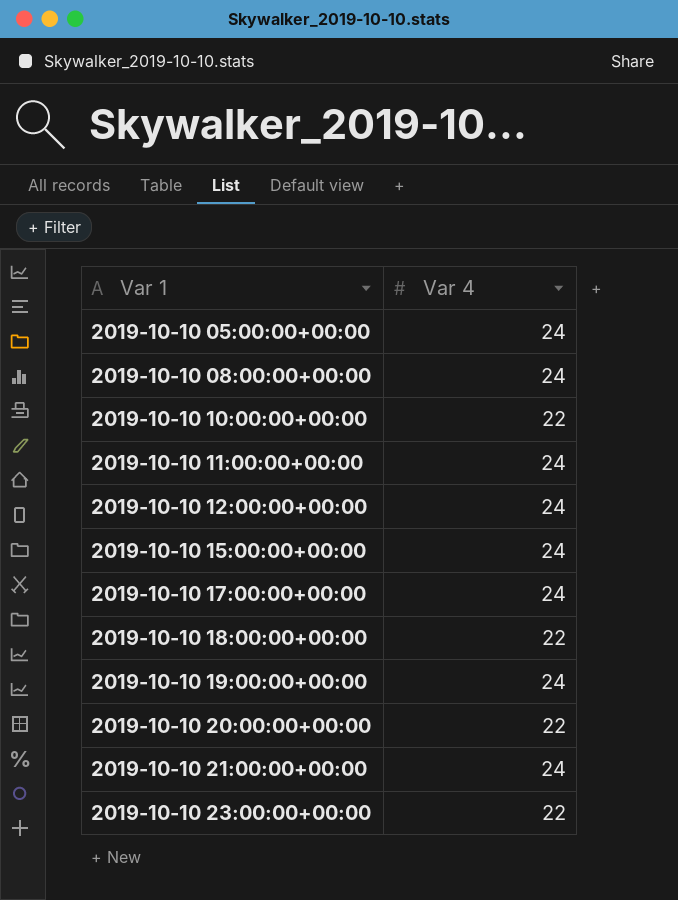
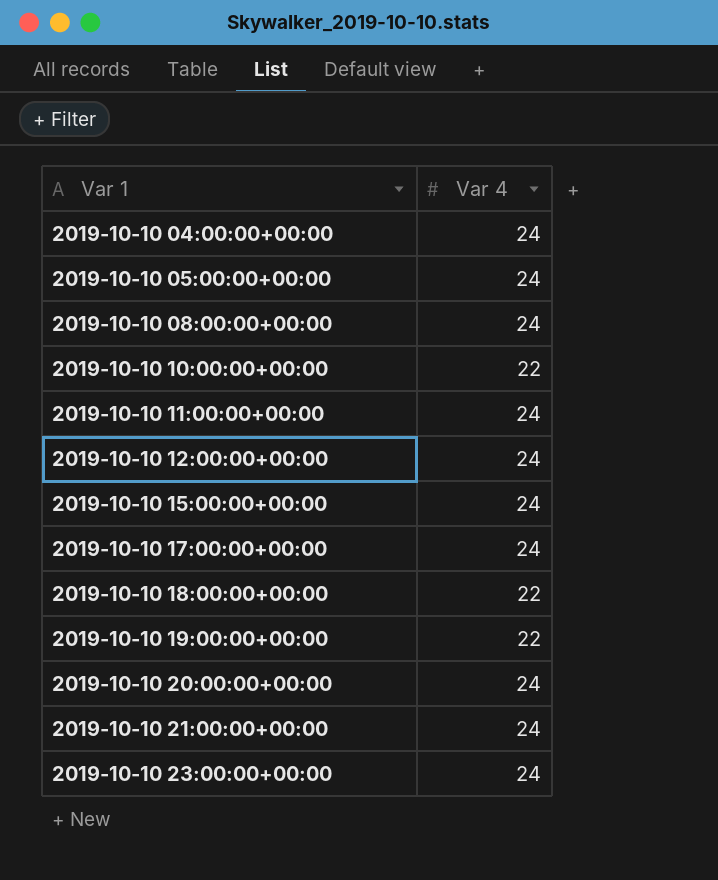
row 2019-10-10 04:00:00+00:00: none -> 24
2019-10-10 19:00:00+00:00 | Var 4: 24 -> 22
2019-10-10 20:00:00+00:00 | Var 4: 22 -> 24
2019-10-10 23:00:00+00:00 | Var 4: 22 -> 24

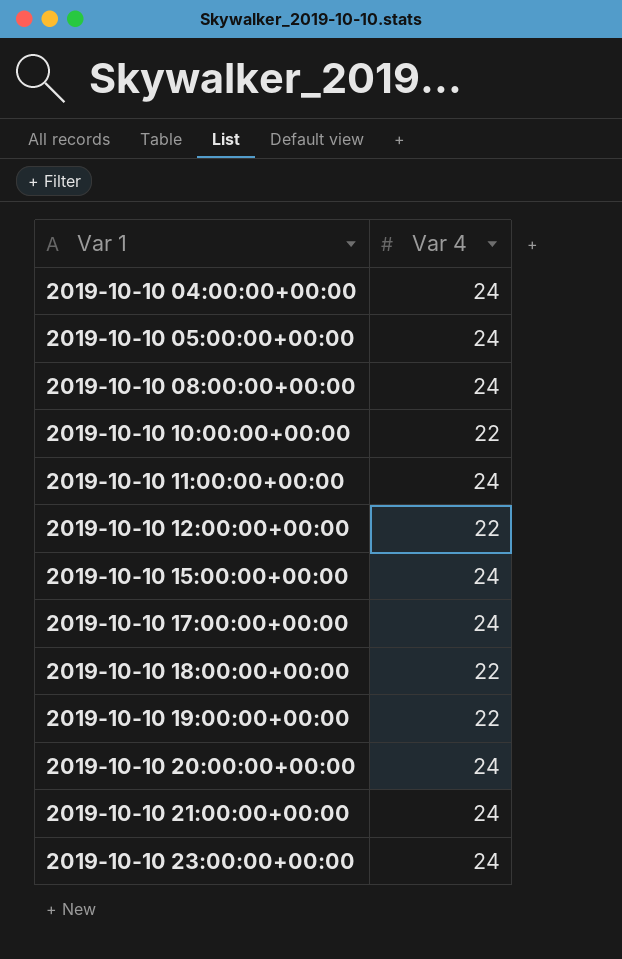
2019-10-10 12:00:00+00:00 | Var 4: 24 -> 22

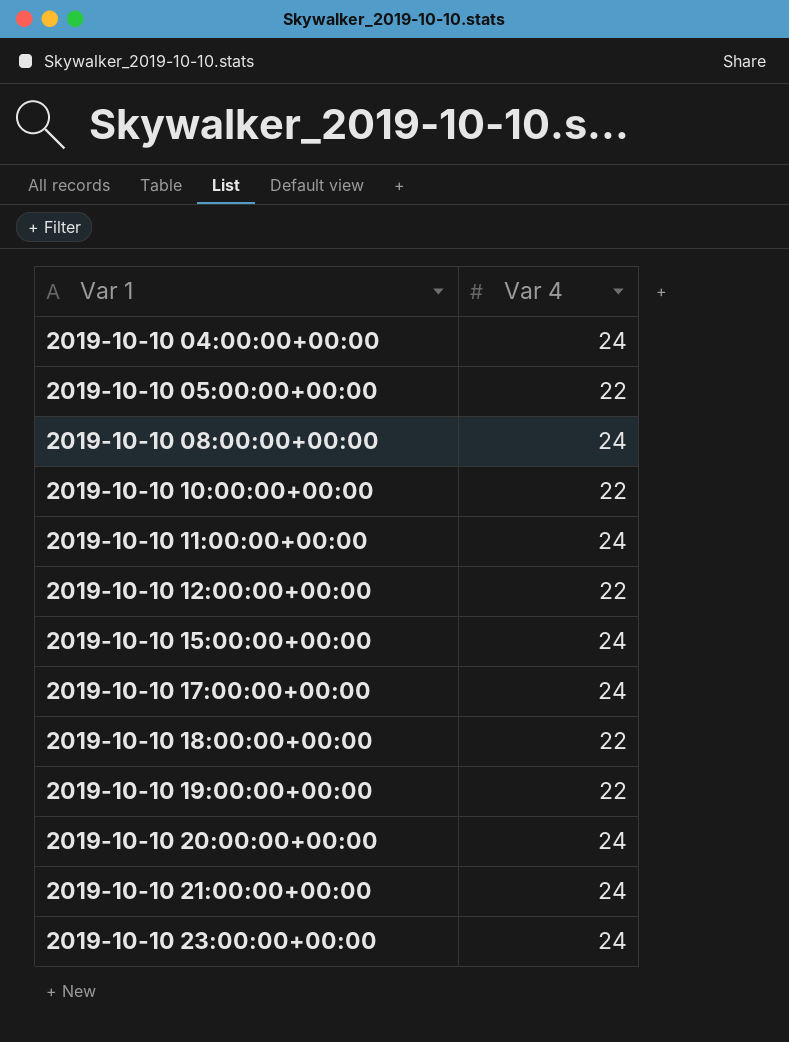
2019-10-10 05:00:00+00:00 | Var 4: 24 -> 22

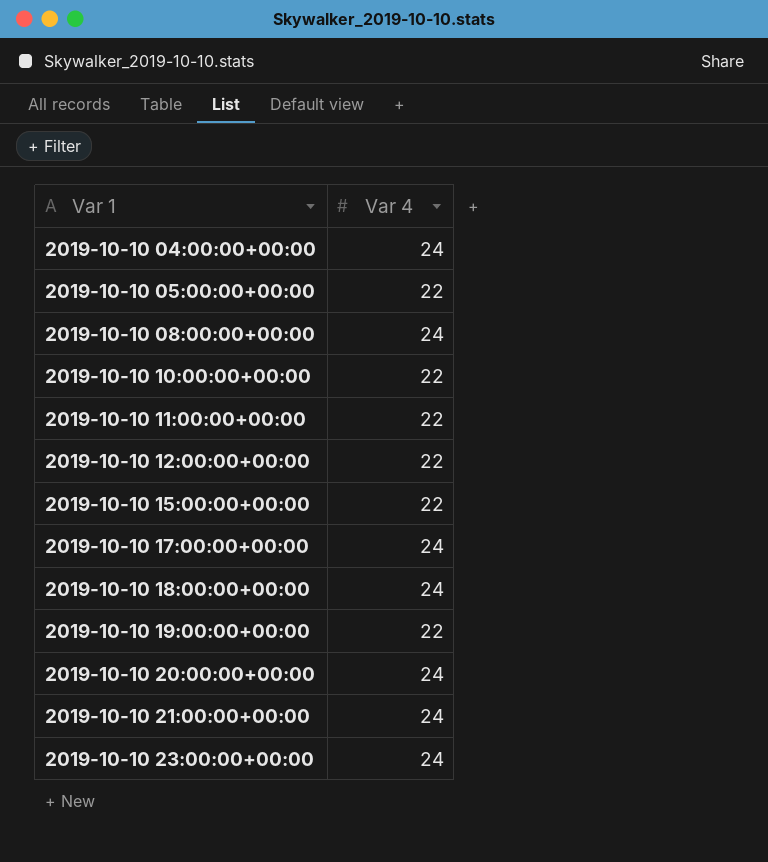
2019-10-10 11:00:00+00:00 | Var 4: 24 -> 22
2019-10-10 15:00:00+00:00 | Var 4: 24 -> 22
2019-10-10 18:00:00+00:00 | Var 4: 22 -> 24

